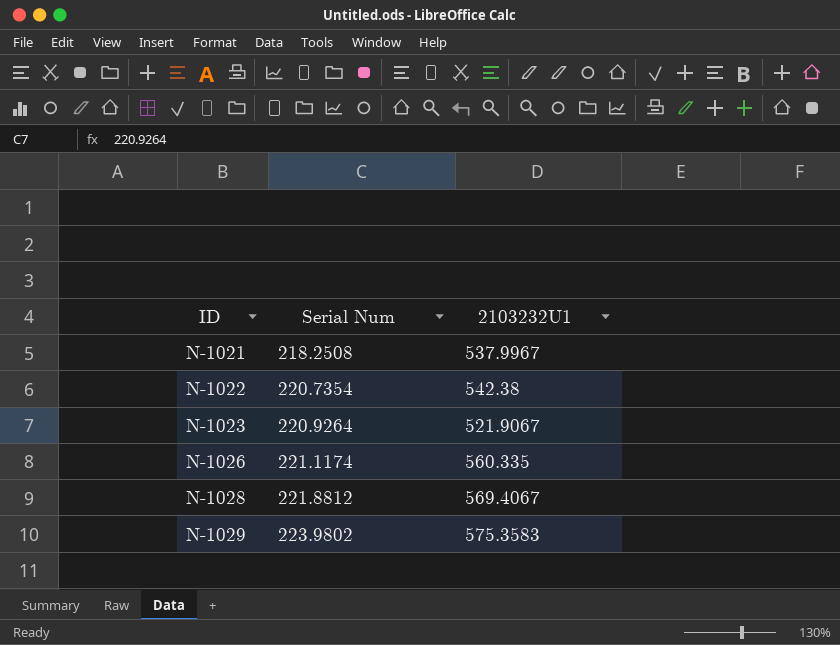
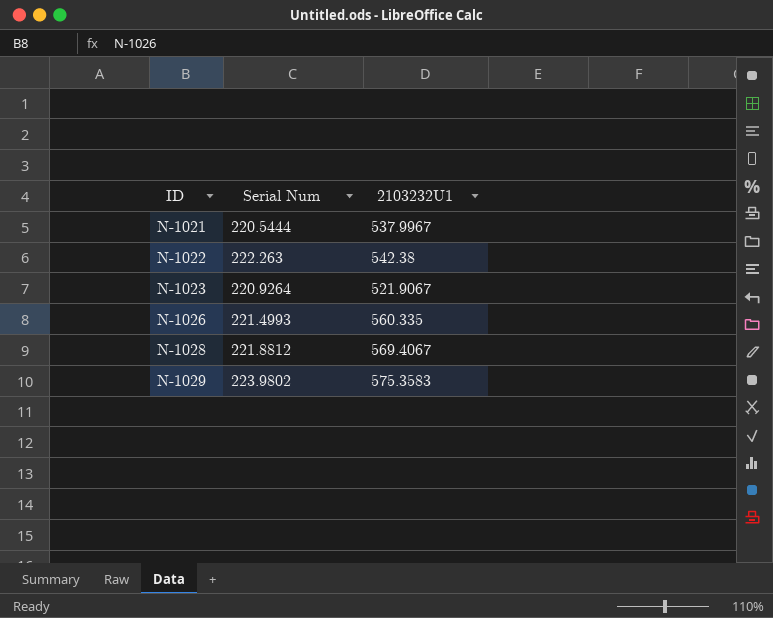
N-1021 | Serial Num: 218.2508 -> 220.5444
N-1022 | Serial Num: 220.7354 -> 222.263
N-1026 | Serial Num: 221.1174 -> 221.4993

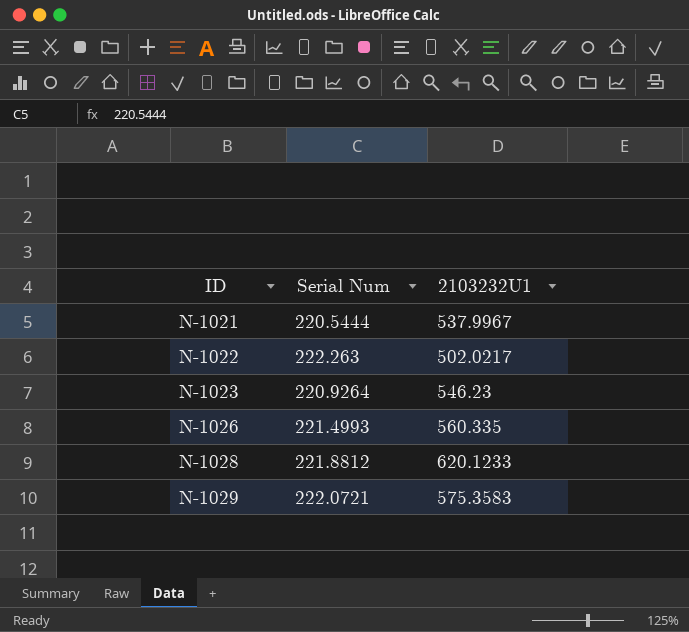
N-1022 | 2103232U1: 542.38 -> 502.0217
N-1023 | 2103232U1: 521.9067 -> 546.23
N-1028 | 2103232U1: 569.4067 -> 620.1233
N-1029 | Serial Num: 223.9802 -> 222.0721

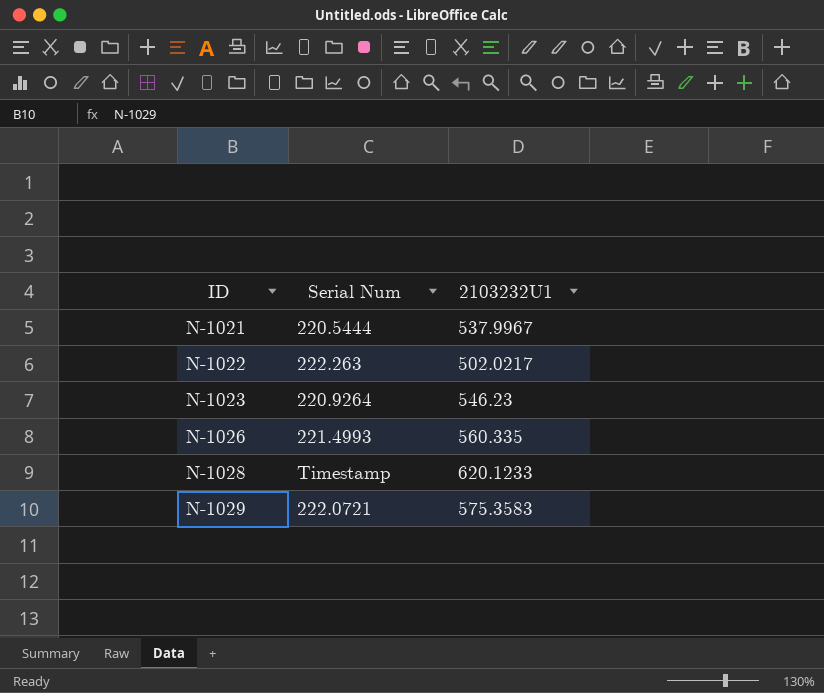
N-1028 | Serial Num: 221.8812 -> Timestamp

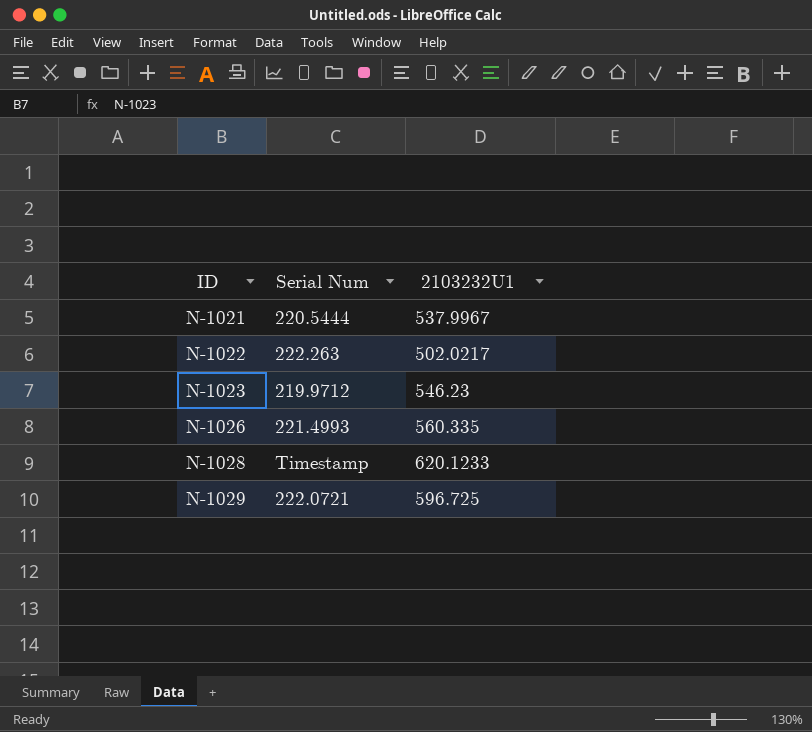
N-1023 | Serial Num: 220.9264 -> 219.9712
N-1029 | 2103232U1: 575.3583 -> 596.725

